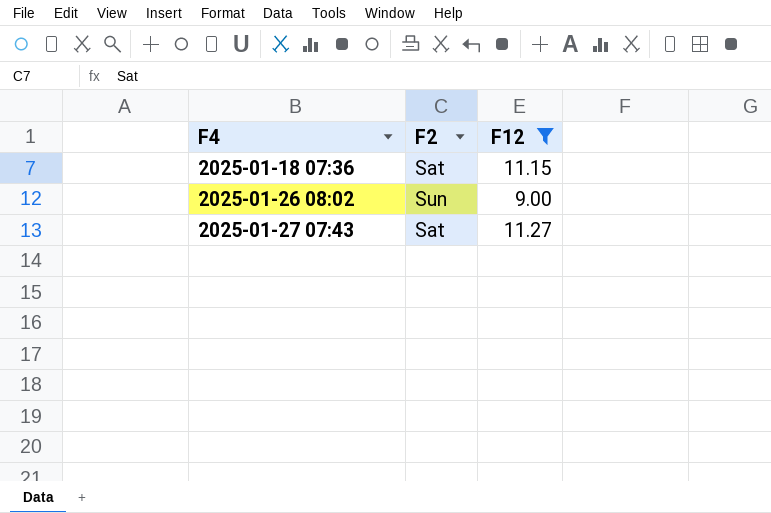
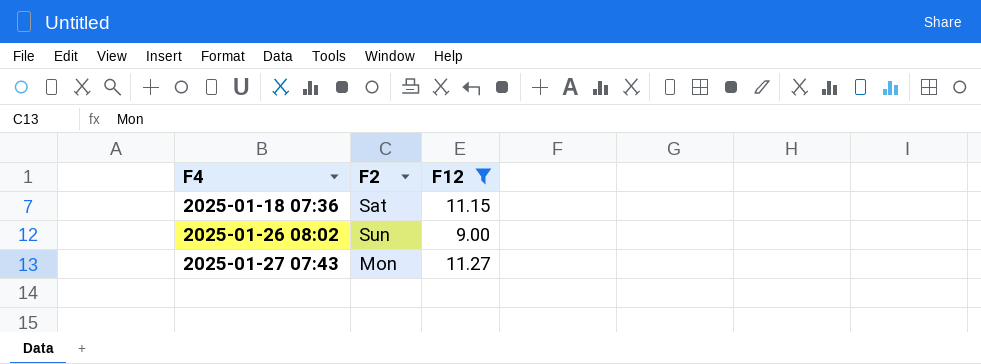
2025-01-27 07:43 | F2: Sat -> Mon

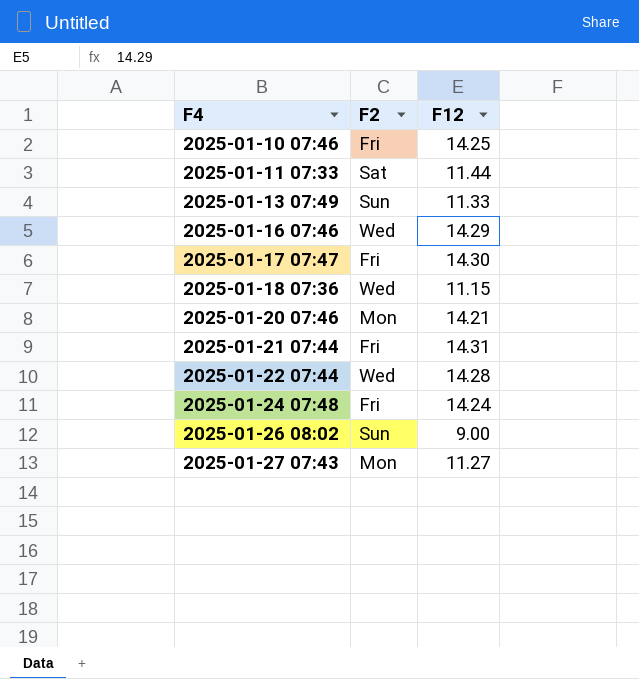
filter: F12 <= 11.27 -> none
2025-01-18 07:36 | F2: Sat -> Wed

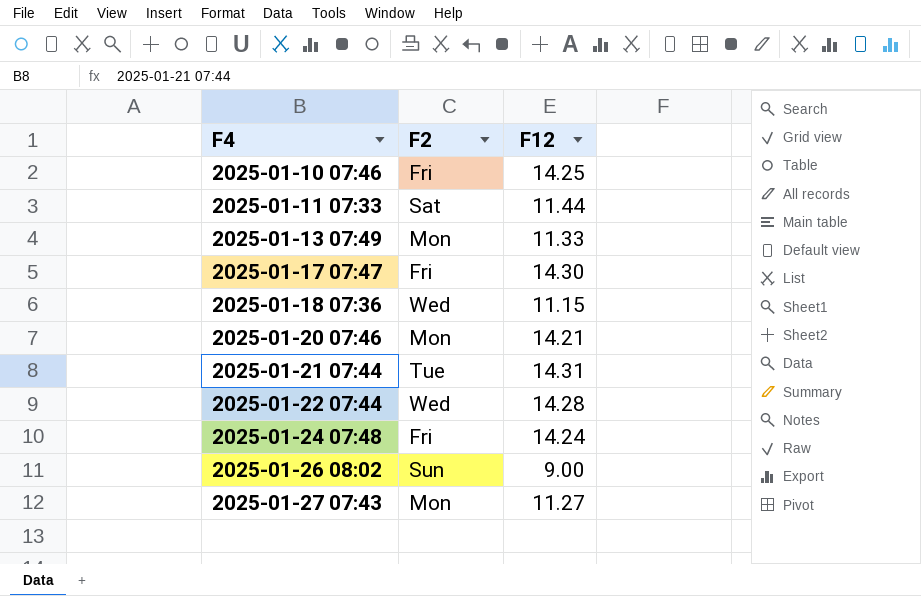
row 2025-01-16 07:46: Wed | 14.29 -> none
2025-01-13 07:49 | F2: Sun -> Mon
2025-01-21 07:44 | F2: Fri -> Tue

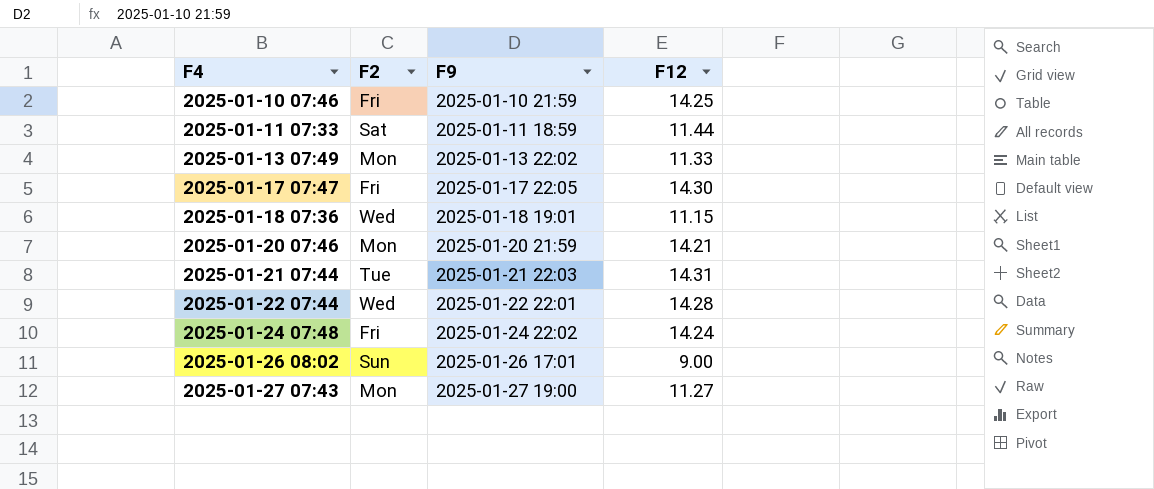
column F9 | position: none -> 3

